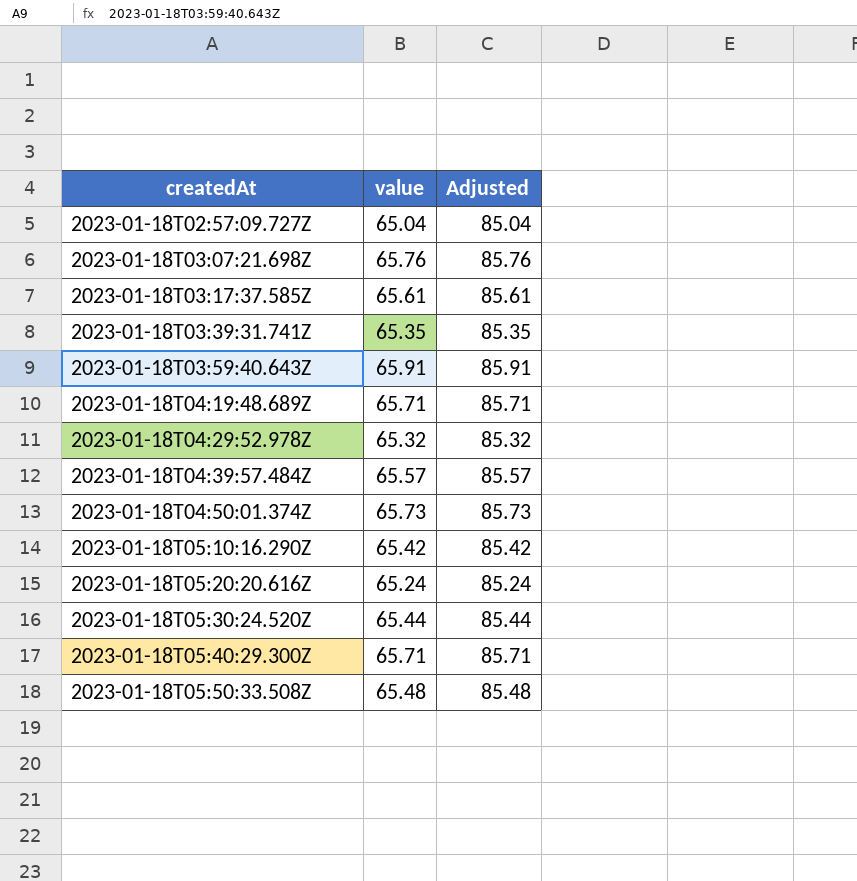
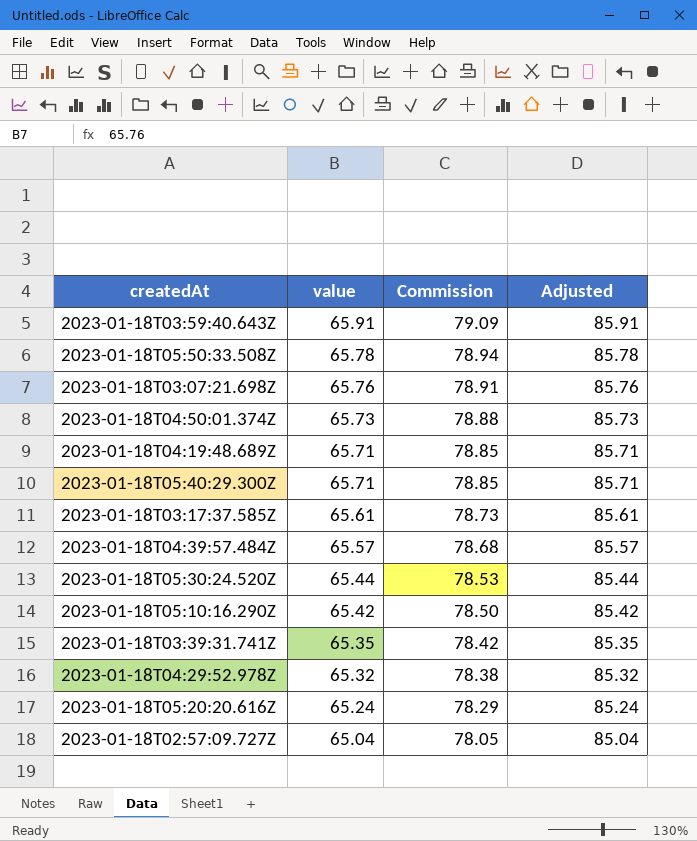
row order: createdAt ascending -> value descending
column Commission | formula: none -> [value] * 1.2
2023-01-18T05:50:33.508Z | value: 65.48 -> 65.78
2023-01-18T05:50:33.508Z | Adjusted: 85.48 -> 85.78

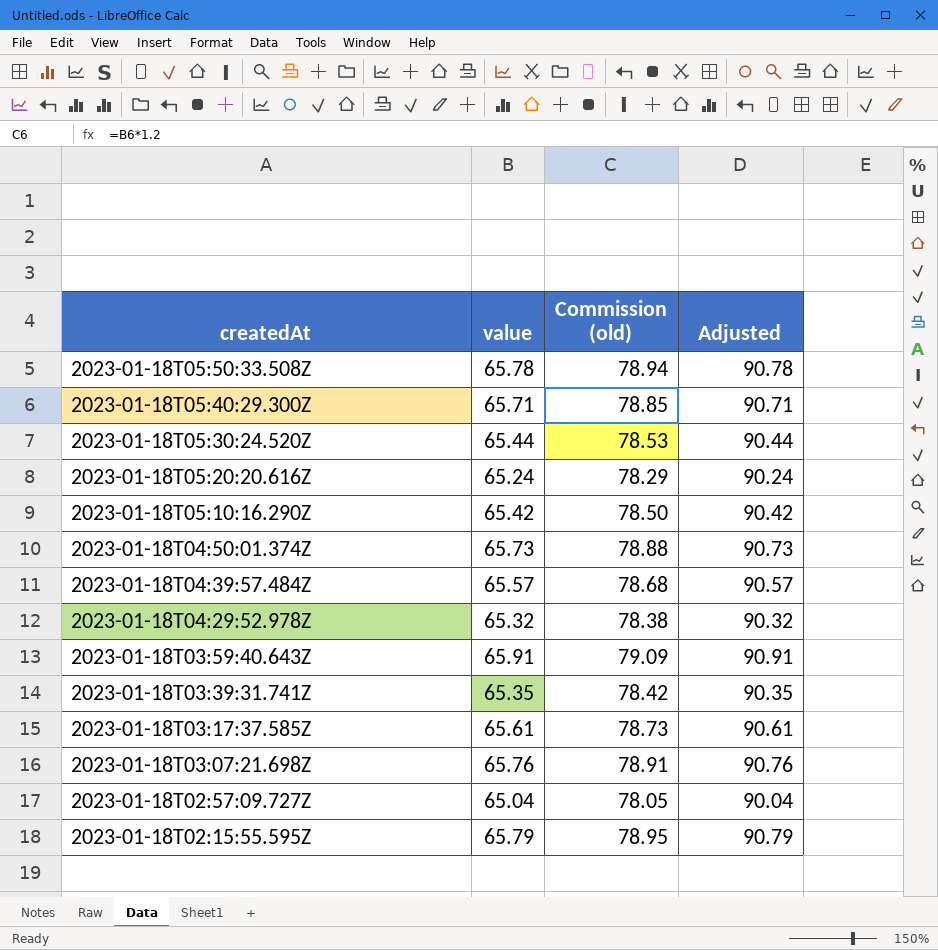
row order: value descending -> createdAt descending
column name: Commission -> Commission (old)
column Adjusted | formula: [value] + 20 -> [value] + 25
row 2023-01-18T04:19:48.689Z: 65.71 | 78.85 | 85.71 -> none
row 2023-01-18T02:15:55.595Z: none -> 65.79 | 78.95 | 90.79

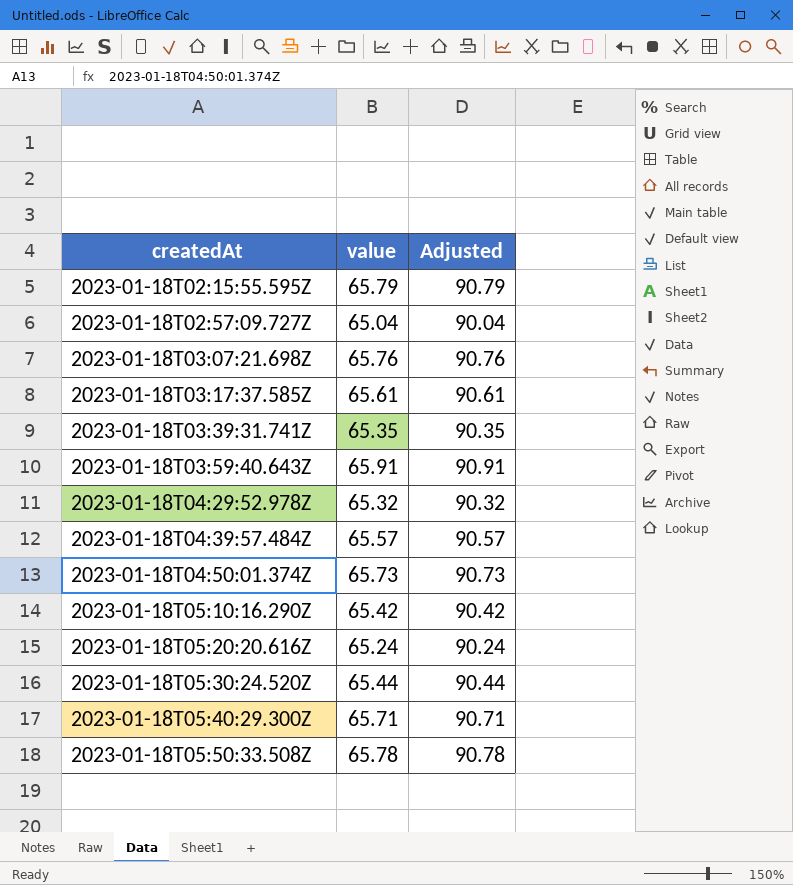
row order: createdAt descending -> createdAt ascending
column Commission (old) | formula: [value] * 1.2 -> none

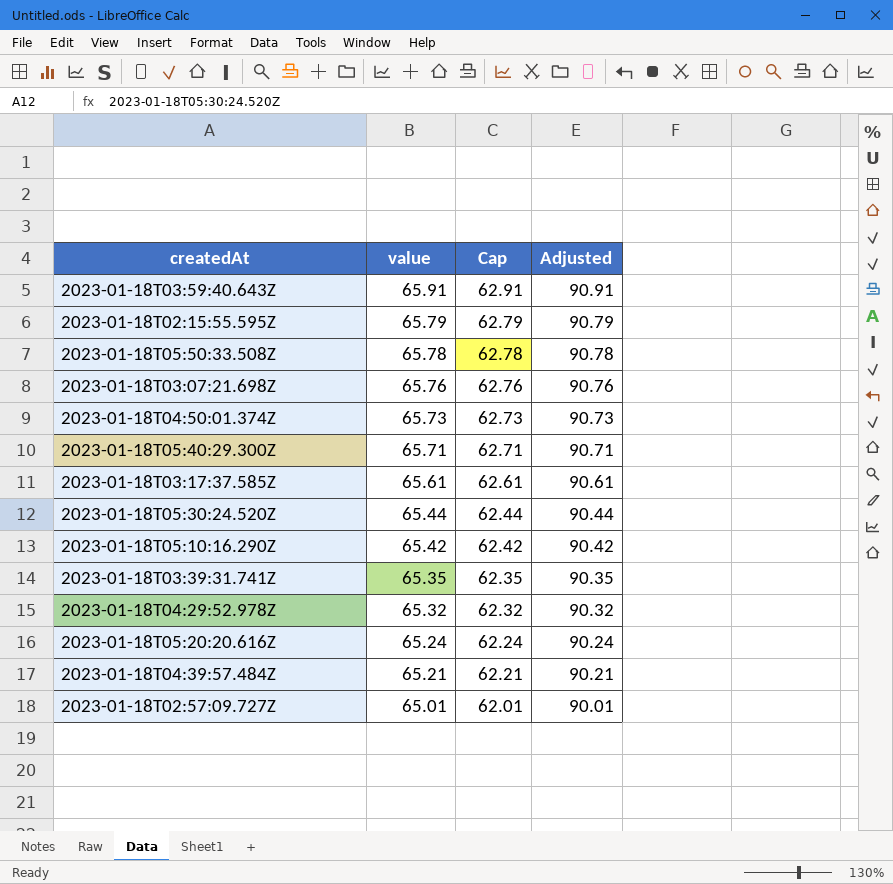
row order: createdAt ascending -> value descending
column Cap | formula: none -> [value] - 3
2023-01-18T04:39:57.484Z | value: 65.57 -> 65.21
2023-01-18T04:39:57.484Z | Adjusted: 90.57 -> 90.21
2023-01-18T02:57:09.727Z | value: 65.04 -> 65.01
2023-01-18T02:57:09.727Z | Adjusted: 90.04 -> 90.01

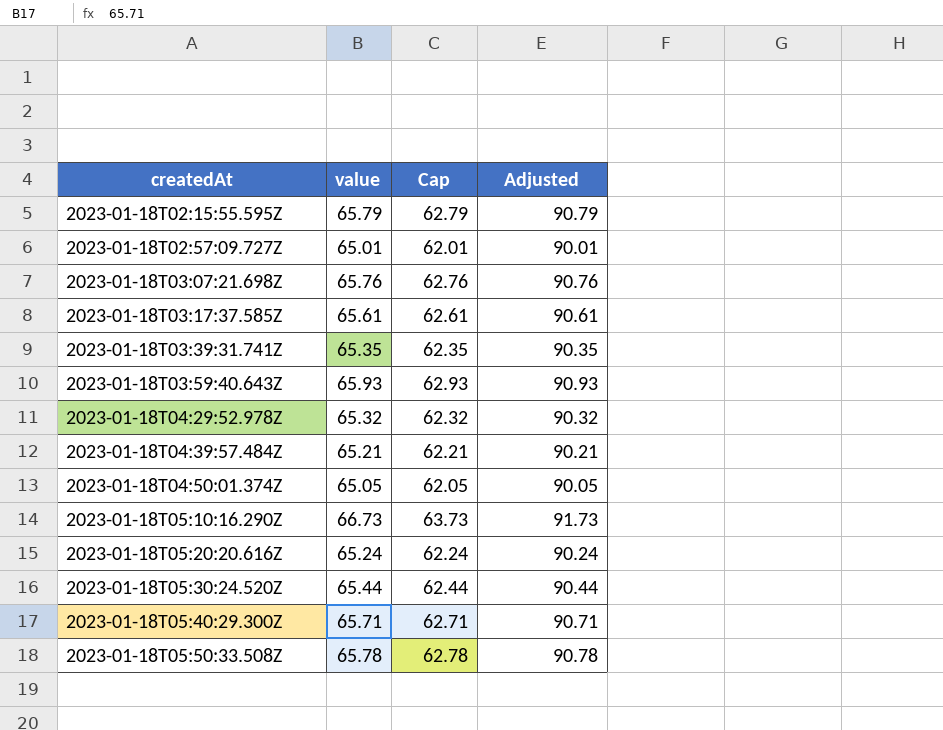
row order: value descending -> createdAt ascending
2023-01-18T03:59:40.643Z | value: 65.91 -> 65.93
2023-01-18T03:59:40.643Z | Cap: 62.91 -> 62.93
2023-01-18T03:59:40.643Z | Adjusted: 90.91 -> 90.93
2023-01-18T04:50:01.374Z | value: 65.73 -> 65.05
2023-01-18T04:50:01.374Z | Cap: 62.73 -> 62.05
2023-01-18T04:50:01.374Z | Adjusted: 90.73 -> 90.05
2023-01-18T05:10:16.290Z | value: 65.42 -> 66.73
2023-01-18T05:10:16.290Z | Cap: 62.42 -> 63.73
2023-01-18T05:10:16.290Z | Adjusted: 90.42 -> 91.73

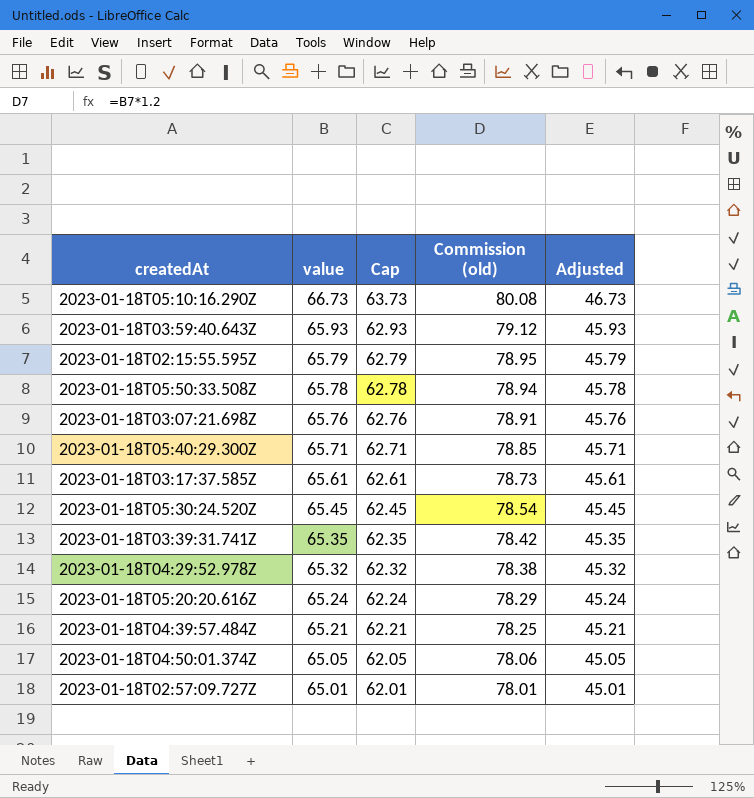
row order: createdAt ascending -> value descending
column Commission (old) | formula: none -> [value] * 1.2
column Adjusted | formula: [value] + 25 -> [value] - 20
2023-01-18T05:30:24.520Z | value: 65.44 -> 65.45
2023-01-18T05:30:24.520Z | Cap: 62.44 -> 62.45

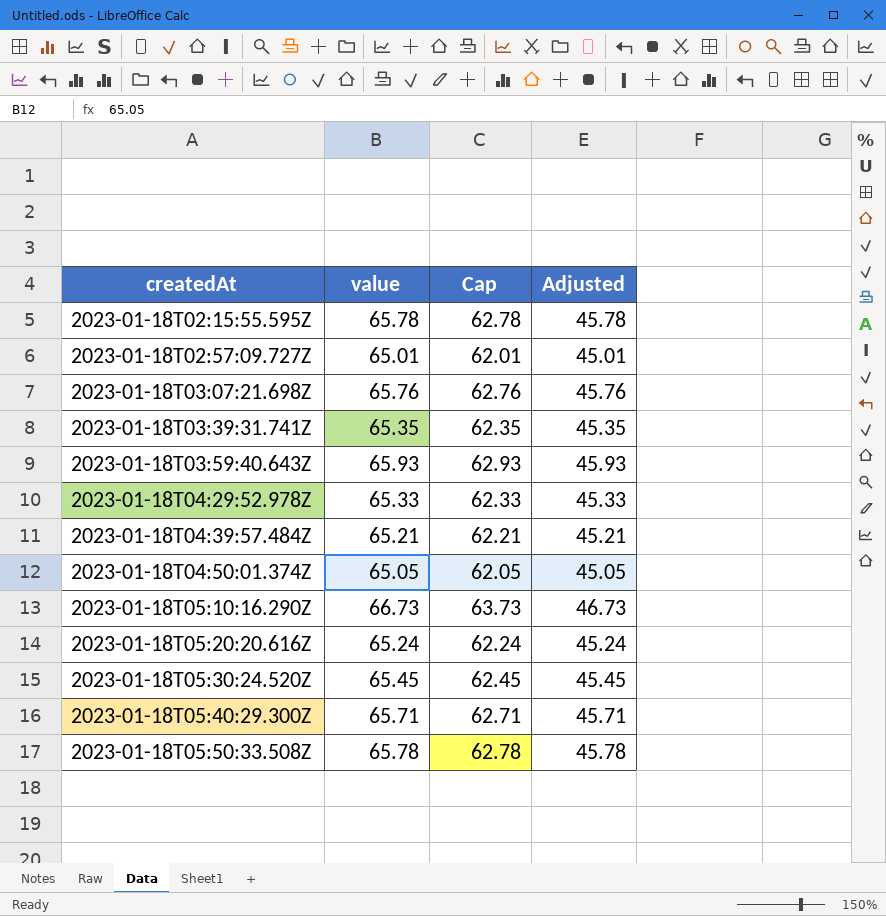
row order: value descending -> createdAt ascending
column Commission (old) | formula: [value] * 1.2 -> none
row 2023-01-18T03:17:37.585Z: 65.61 | 62.61 | 78.73 | 45.61 -> none
2023-01-18T02:15:55.595Z | value: 65.79 -> 65.78
2023-01-18T02:15:55.595Z | Cap: 62.79 -> 62.78
2023-01-18T02:15:55.595Z | Adjusted: 45.79 -> 45.78
2023-01-18T04:29:52.978Z | value: 65.32 -> 65.33
2023-01-18T04:29:52.978Z | Cap: 62.32 -> 62.33
2023-01-18T04:29:52.978Z | Adjusted: 45.32 -> 45.33

